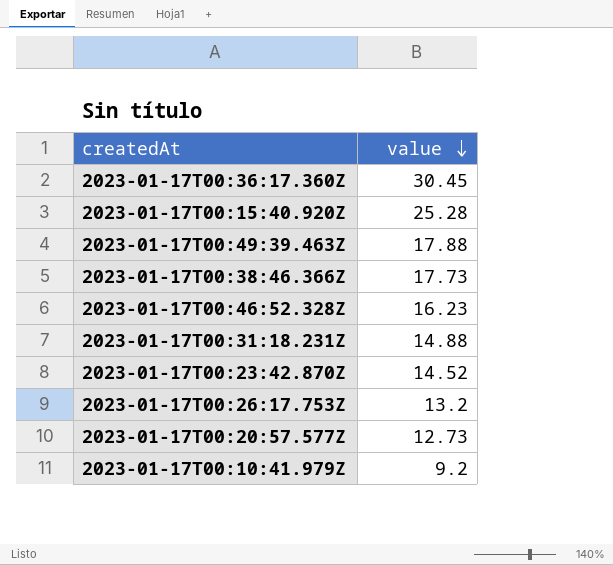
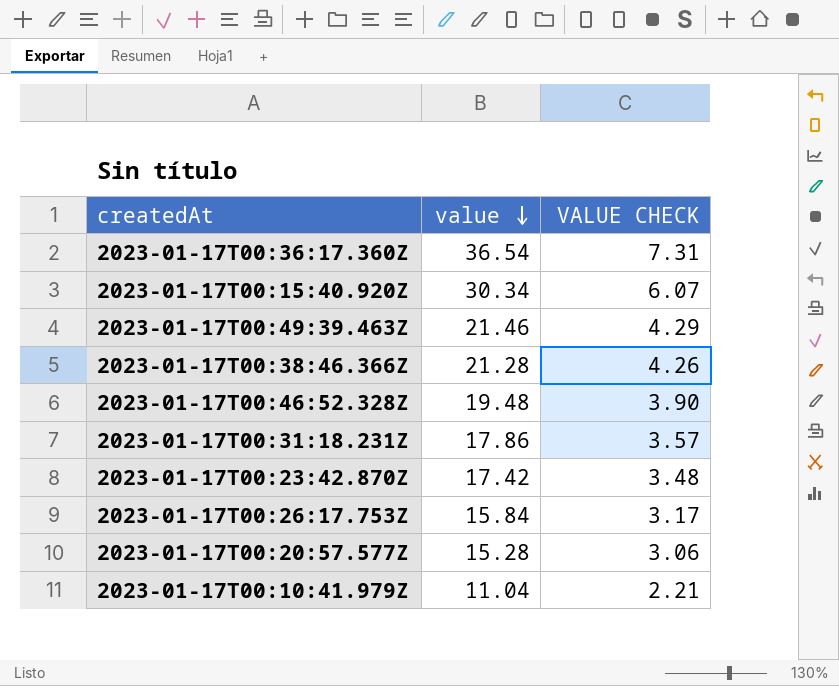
column VALUE CHECK | formula: none -> [value] * 0.2
2023-01-17T00:36:17.360Z | value: 30.45 -> 36.54
2023-01-17T00:15:40.920Z | value: 25.28 -> 30.34
2023-01-17T00:49:39.463Z | value: 17.88 -> 21.46
2023-01-17T00:38:46.366Z | value: 17.73 -> 21.28
2023-01-17T00:46:52.328Z | value: 16.23 -> 19.48
2023-01-17T00:31:18.231Z | value: 14.88 -> 17.86
2023-01-17T00:23:42.870Z | value: 14.52 -> 17.42
2023-01-17T00:26:17.753Z | value: 13.2 -> 15.84
2023-01-17T00:20:57.577Z | value: 12.73 -> 15.28
2023-01-17T00:10:41.979Z | value: 9.2 -> 11.04

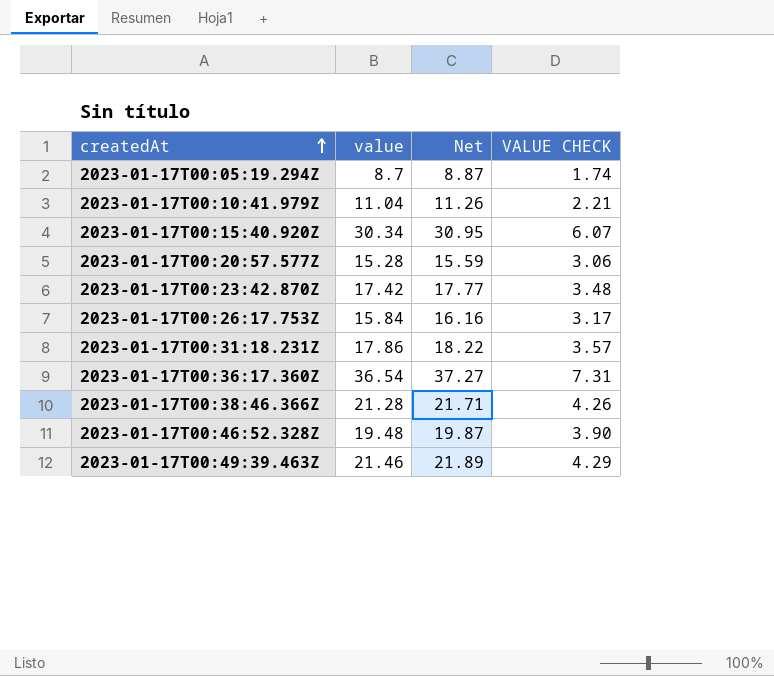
row order: value descending -> createdAt ascending
column Net | formula: none -> [value] * 1.02
row 2023-01-17T00:05:19.294Z: none -> 8.7 | 8.87 | 1.74

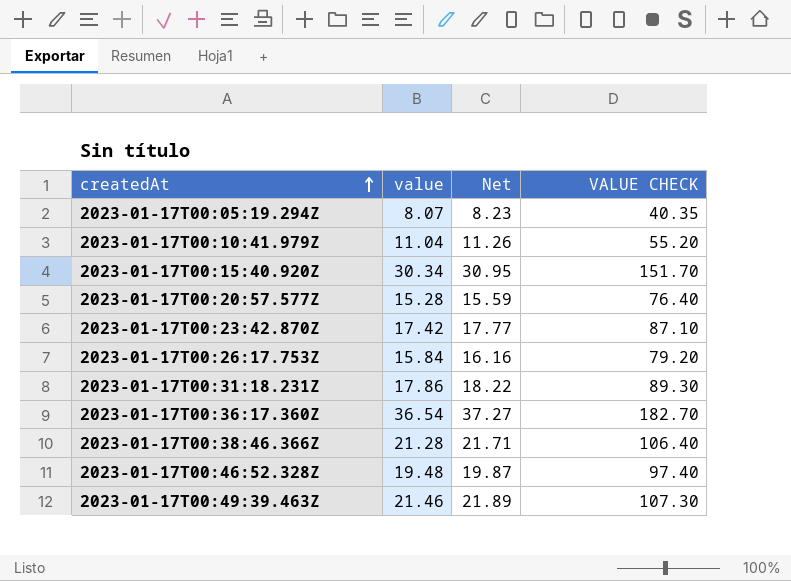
column VALUE CHECK | formula: [value] * 0.2 -> [value] * 5
2023-01-17T00:05:19.294Z | value: 8.7 -> 8.07
2023-01-17T00:05:19.294Z | Net: 8.87 -> 8.23

